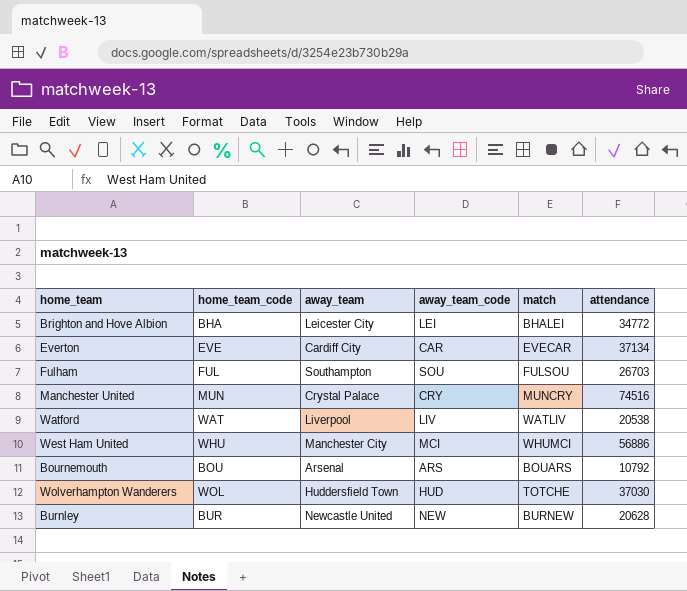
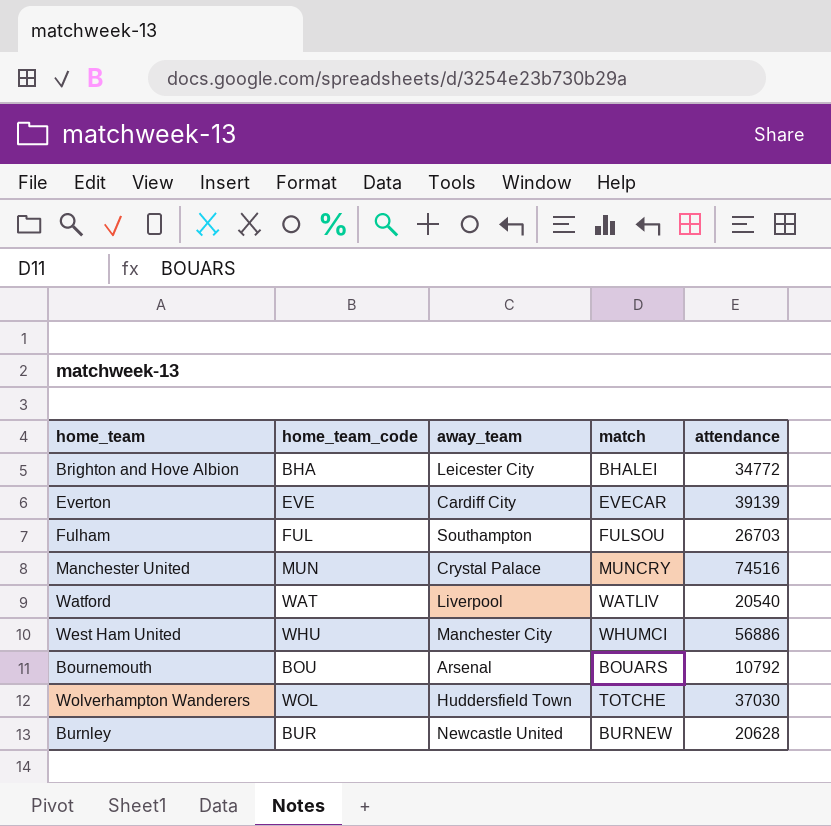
column away_team_code | position: 4 -> none
Everton | attendance: 37134 -> 39139
Watford | attendance: 20538 -> 20540

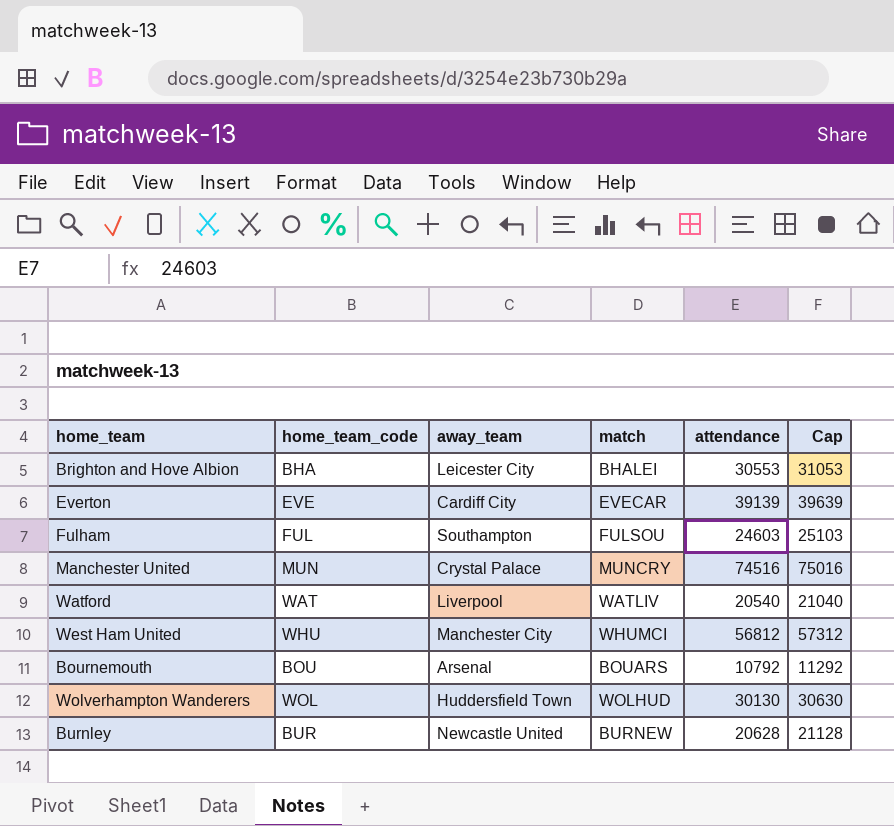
column Cap | formula: none -> [attendance] + 500
Brighton and Hove Albion | attendance: 34772 -> 30553
Fulham | attendance: 26703 -> 24603
West Ham United | attendance: 56886 -> 56812
Wolverhampton Wanderers | match: TOTCHE -> WOLHUD
Wolverhampton Wanderers | attendance: 37030 -> 30130

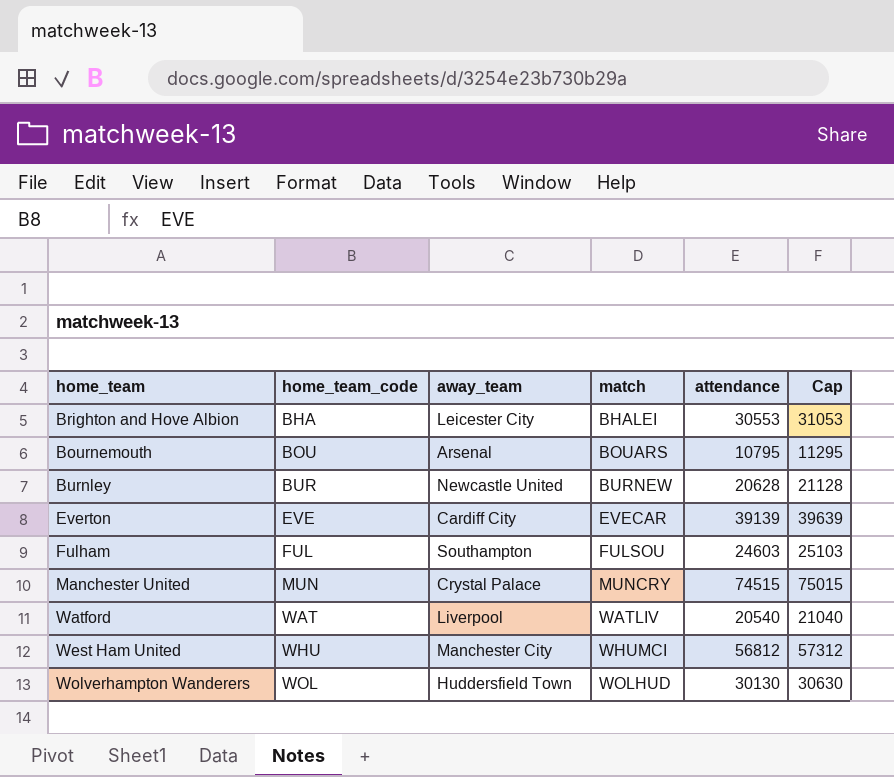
row order: none -> home_team_code ascending
Bournemouth | attendance: 10792 -> 10795
Bournemouth | Cap: 11292 -> 11295
Manchester United | attendance: 74516 -> 74515
Manchester United | Cap: 75016 -> 75015

